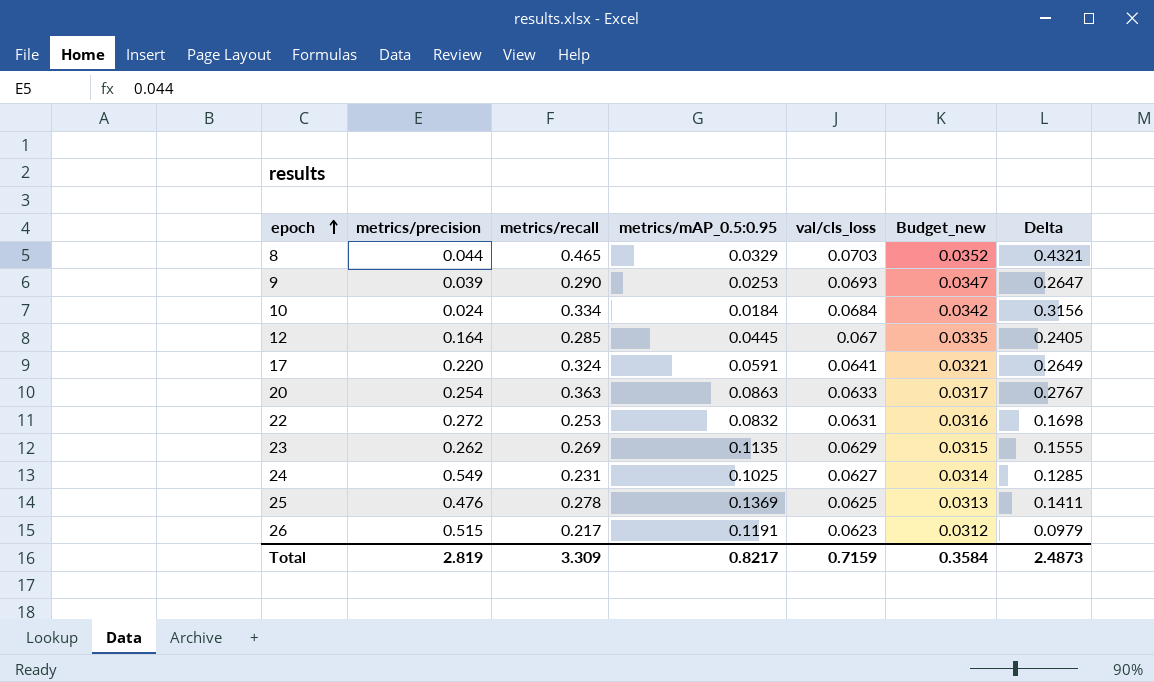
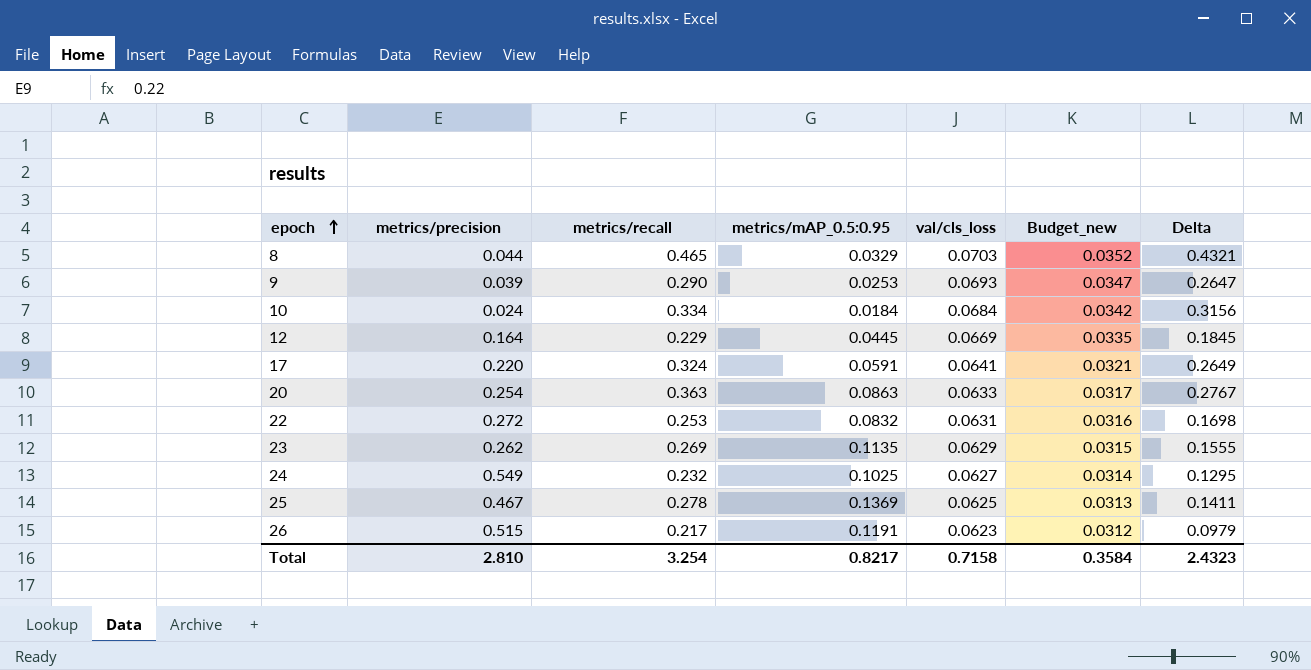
12 | metrics/recall: 0.285 -> 0.229
12 | val/cls_loss: 0.067 -> 0.0669
12 | Delta: 0.2405 -> 0.1845
24 | metrics/recall: 0.231 -> 0.232
24 | Delta: 0.1285 -> 0.1295
25 | metrics/precision: 0.476 -> 0.467
Total | metrics/precision: 2.819 -> 2.810
Total | metrics/recall: 3.309 -> 3.254
Total | val/cls_loss: 0.7159 -> 0.7158
Total | Delta: 2.4873 -> 2.4323

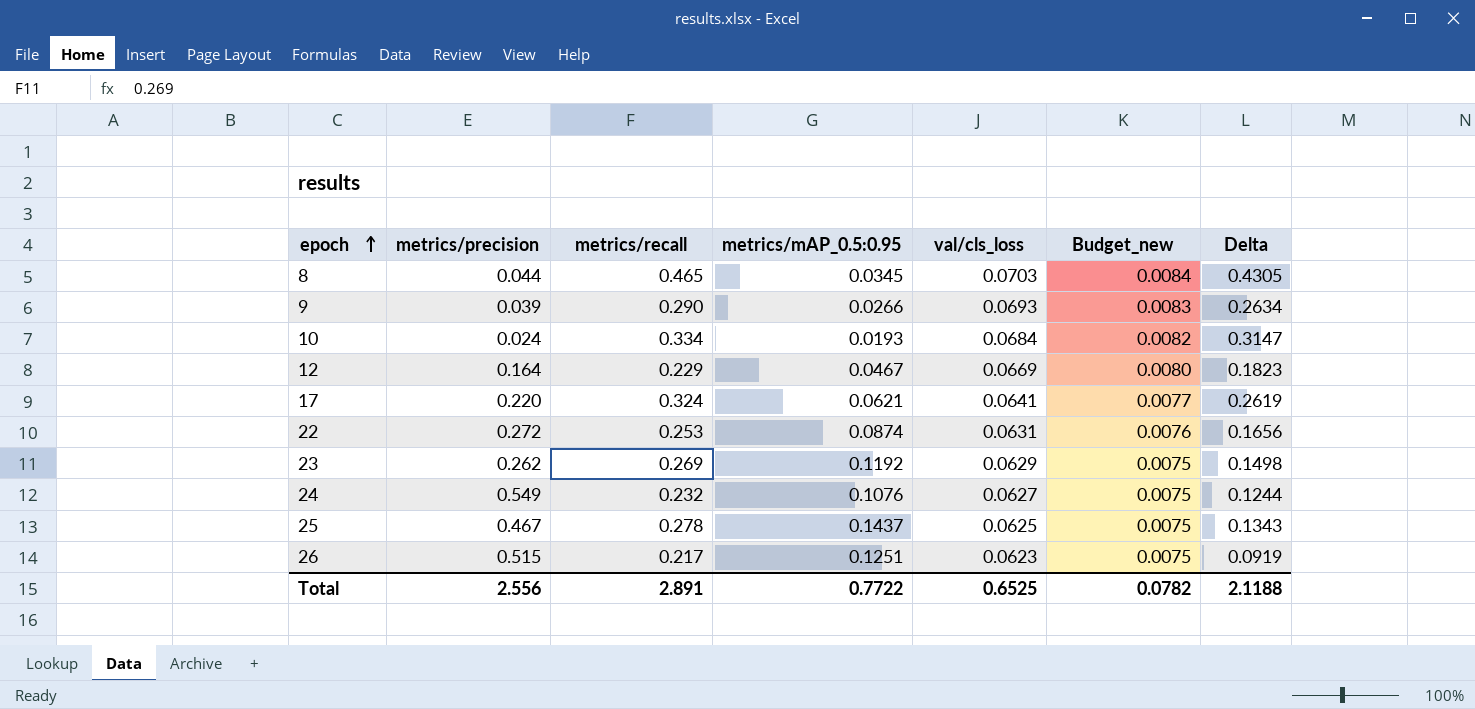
column Budget_new | formula: [val/cls_loss] * 0.5 -> [val/cls_loss] * 0.12
row 20: 0.254 | 0.363 | 0.0863 | 0.0633 | 0.0317 | 0.2767 -> none
8 | metrics/mAP_0.5:0.95: 0.0329 -> 0.0345
8 | Delta: 0.4321 -> 0.4305
9 | metrics/mAP_0.5:0.95: 0.0253 -> 0.0266
9 | Delta: 0.2647 -> 0.2634
10 | metrics/mAP_0.5:0.95: 0.0184 -> 0.0193
10 | Delta: 0.3156 -> 0.3147
12 | metrics/mAP_0.5:0.95: 0.0445 -> 0.0467
12 | Delta: 0.1845 -> 0.1823
17 | metrics/mAP_0.5:0.95: 0.0591 -> 0.0621
17 | Delta: 0.2649 -> 0.2619
22 | metrics/mAP_0.5:0.95: 0.0832 -> 0.0874
22 | Delta: 0.1698 -> 0.1656
23 | metrics/mAP_0.5:0.95: 0.1135 -> 0.1192
23 | Delta: 0.1555 -> 0.1498
24 | metrics/mAP_0.5:0.95: 0.1025 -> 0.1076
24 | Delta: 0.1295 -> 0.1244
25 | metrics/mAP_0.5:0.95: 0.1369 -> 0.1437
25 | Delta: 0.1411 -> 0.1343
26 | metrics/mAP_0.5:0.95: 0.1191 -> 0.1251
26 | Delta: 0.0979 -> 0.0919
Total | metrics/precision: 2.810 -> 2.556
Total | metrics/recall: 3.254 -> 2.891
Total | metrics/mAP_0.5:0.95: 0.8217 -> 0.7722
Total | val/cls_loss: 0.7158 -> 0.6525
Total | Budget_new: 0.3584 -> 0.0782
Total | Delta: 2.4323 -> 2.1188

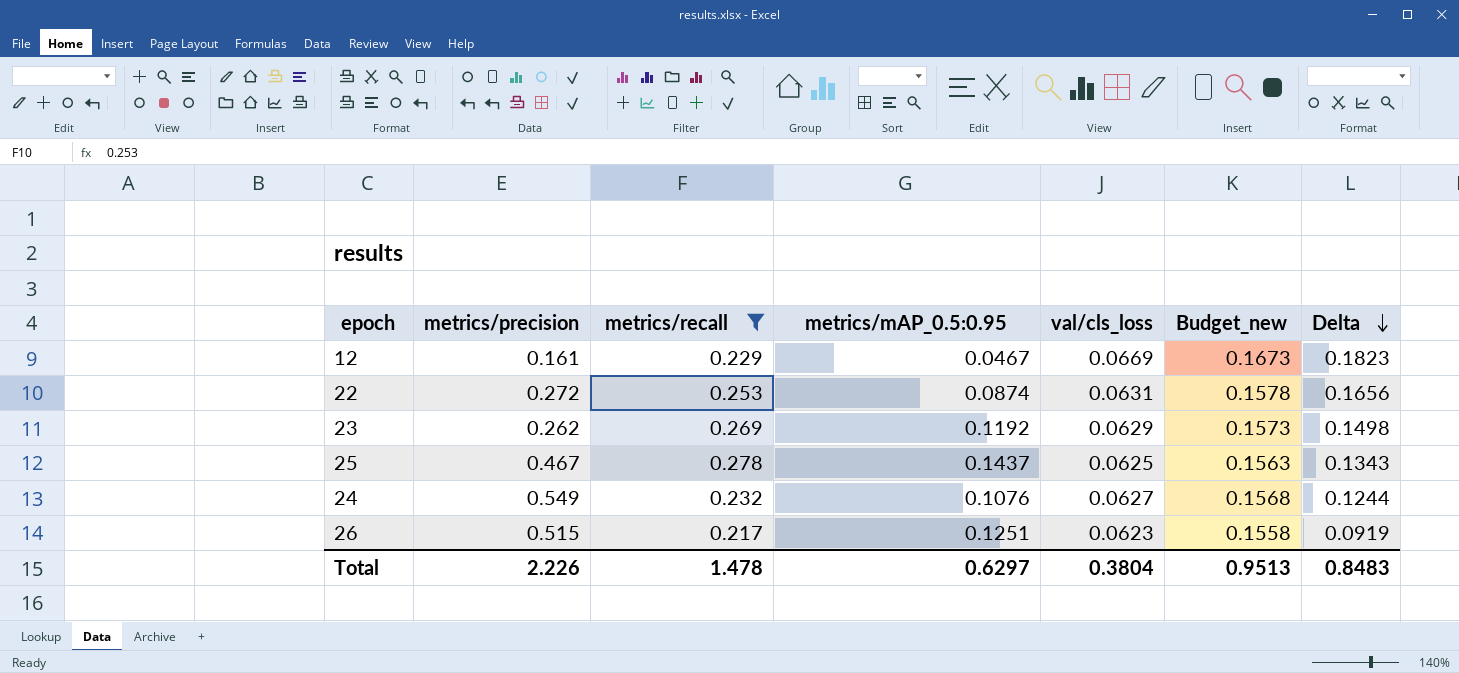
filter: none -> metrics/recall <= 0.278
row order: epoch ascending -> Delta descending
column Budget_new | formula: [val/cls_loss] * 0.12 -> [val/cls_loss] * 2.5
12 | metrics/precision: 0.164 -> 0.161
Total | metrics/precision: 2.556 -> 2.226
Total | metrics/recall: 2.891 -> 1.478
Total | metrics/mAP_0.5:0.95: 0.7722 -> 0.6297
Total | val/cls_loss: 0.6525 -> 0.3804
Total | Budget_new: 0.0782 -> 0.9513
Total | Delta: 2.1188 -> 0.8483

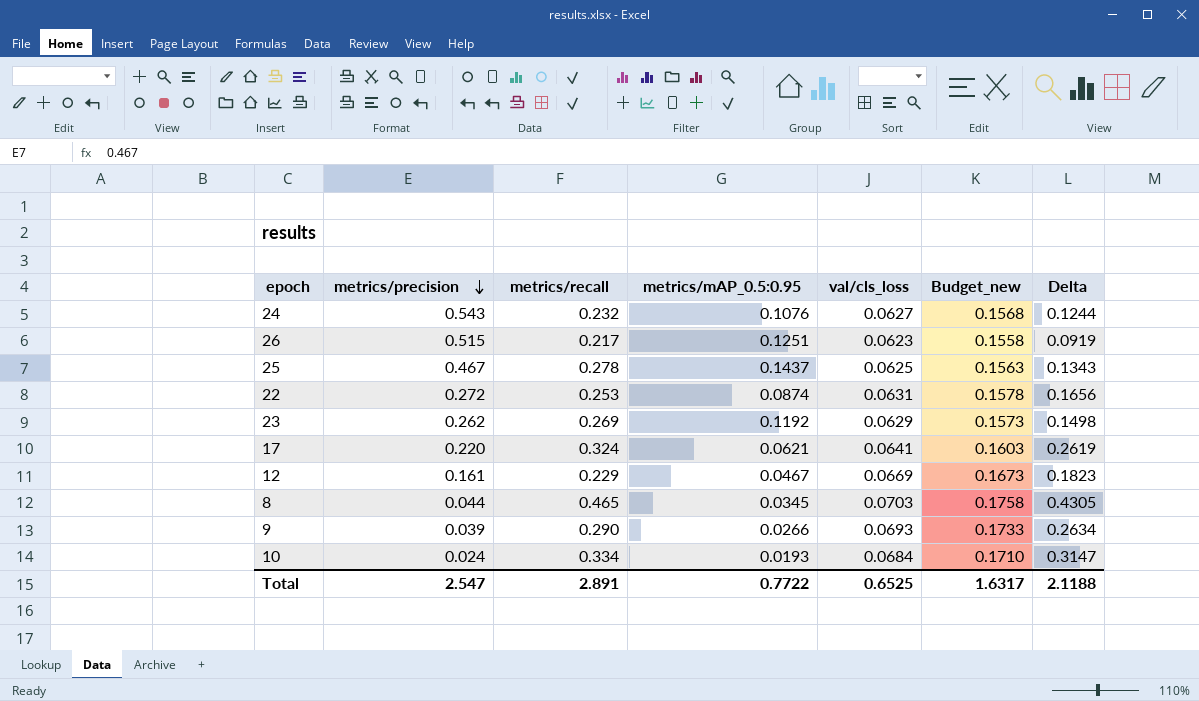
filter: metrics/recall <= 0.278 -> none
row order: Delta descending -> metrics/precision descending
24 | metrics/precision: 0.549 -> 0.543
Total | metrics/precision: 2.226 -> 2.547
Total | metrics/recall: 1.478 -> 2.891
Total | metrics/mAP_0.5:0.95: 0.6297 -> 0.7722
Total | val/cls_loss: 0.3804 -> 0.6525
Total | Budget_new: 0.9513 -> 1.6317
Total | Delta: 0.8483 -> 2.1188

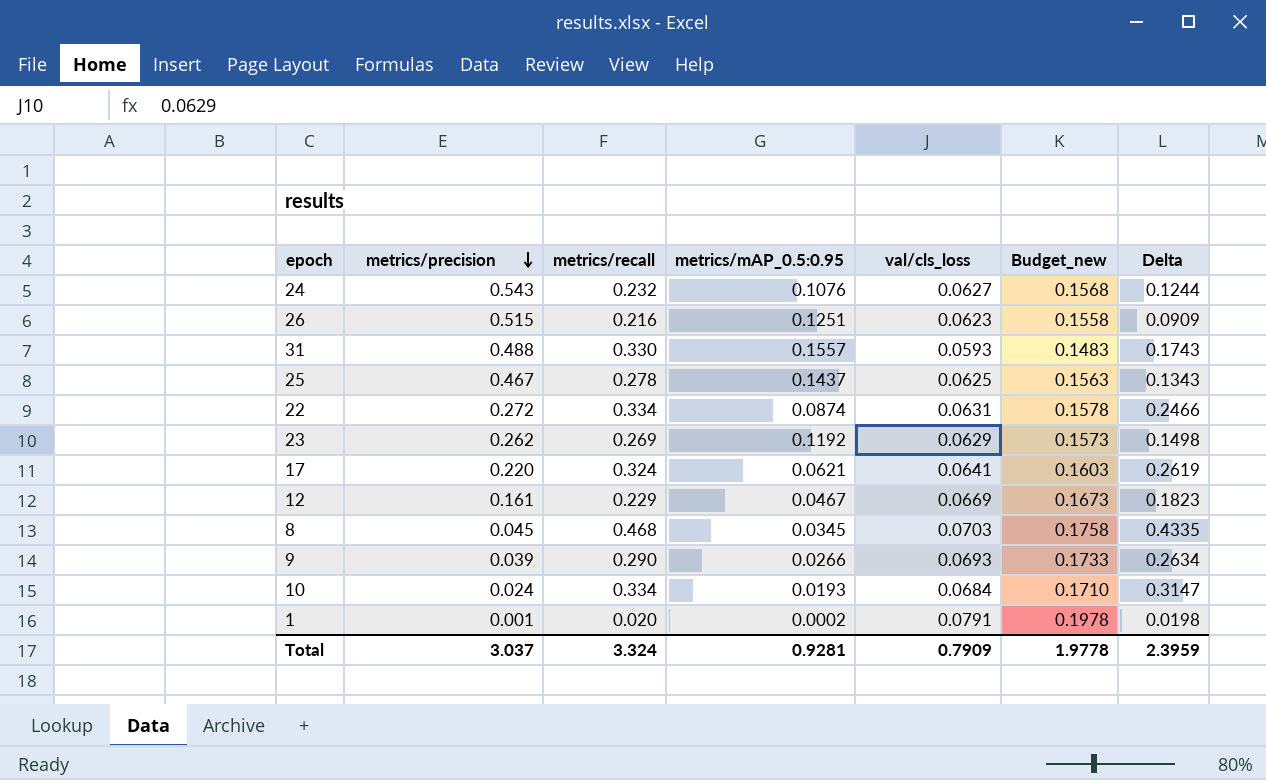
26 | metrics/recall: 0.217 -> 0.216
26 | Delta: 0.0919 -> 0.0909
row 31: none -> 0.488 | 0.330 | 0.1557 | 0.0593 | 0.1483 | 0.1743
22 | metrics/recall: 0.253 -> 0.334
22 | Delta: 0.1656 -> 0.2466
8 | metrics/precision: 0.044 -> 0.045
8 | metrics/recall: 0.465 -> 0.468
8 | Delta: 0.4305 -> 0.4335
row 1: none -> 0.001 | 0.020 | 0.0002 | 0.0791 | 0.1978 | 0.0198
Total | metrics/precision: 2.547 -> 3.037
Total | metrics/recall: 2.891 -> 3.324
Total | metrics/mAP_0.5:0.95: 0.7722 -> 0.9281
Total | val/cls_loss: 0.6525 -> 0.7909
Total | Budget_new: 1.6317 -> 1.9778
Total | Delta: 2.1188 -> 2.3959

